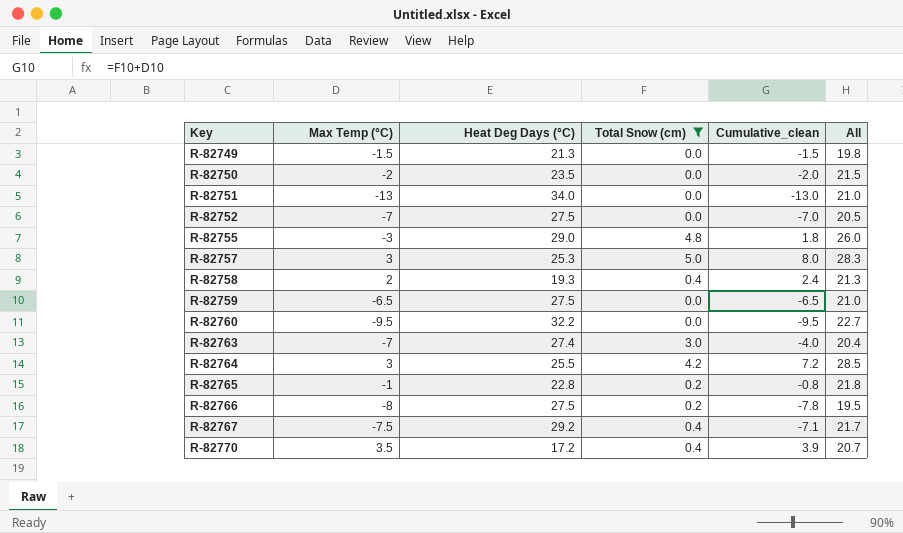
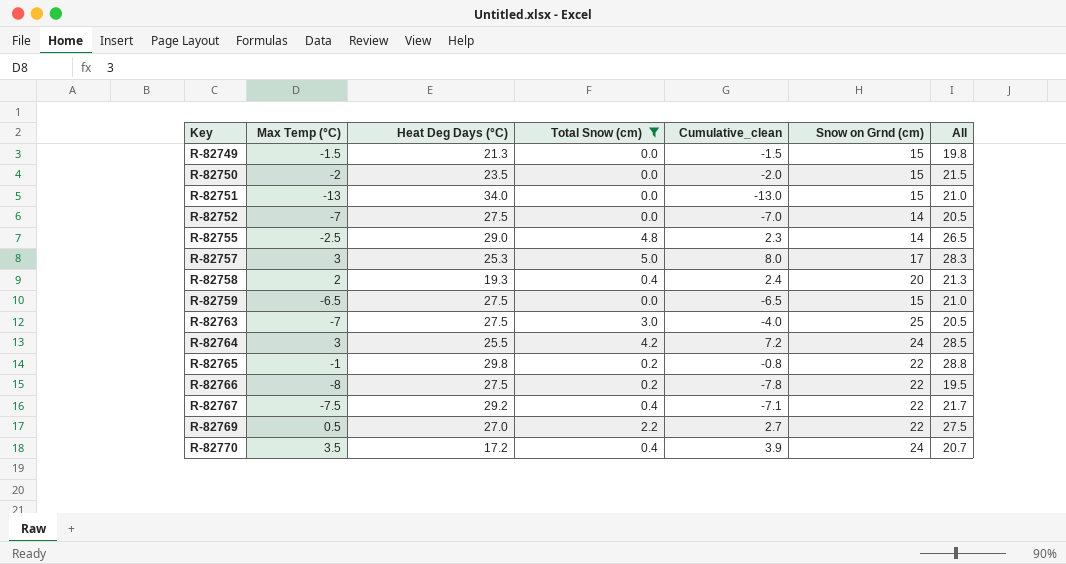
column Snow on Grnd (cm) | position: none -> 6
row R-82760: -9.5 | 32.2 | 0.0 | -9.5 | 22.7 -> none
R-82755 | Max Temp (°C): -3 -> -2.5
R-82755 | Cumulative_clean: 1.8 -> 2.3
R-82755 | All: 26.0 -> 26.5
R-82763 | Heat Deg Days (°C): 27.4 -> 27.5
R-82763 | All: 20.4 -> 20.5
R-82765 | Heat Deg Days (°C): 22.8 -> 29.8
R-82765 | All: 21.8 -> 28.8
row R-82769: none -> 0.5 | 27.0 | 2.2 | 2.7 | 22 | 27.5

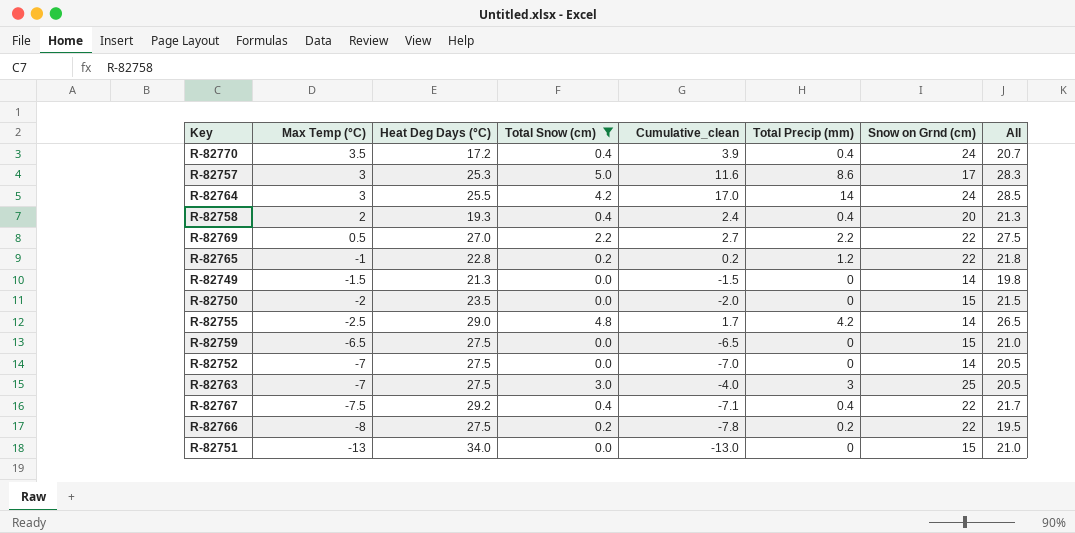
row order: Key ascending -> Max Temp (°C) descending
column Cumulative_clean | formula: [Max Temp (°C)] + [Total Snow (cm)] -> [Max Temp (°C)] + [Total Precip (mm)]
column Total Precip (mm) | position: none -> 6
R-82765 | Heat Deg Days (°C): 29.8 -> 22.8
R-82765 | All: 28.8 -> 21.8
R-82749 | Snow on Grnd (cm): 15 -> 14

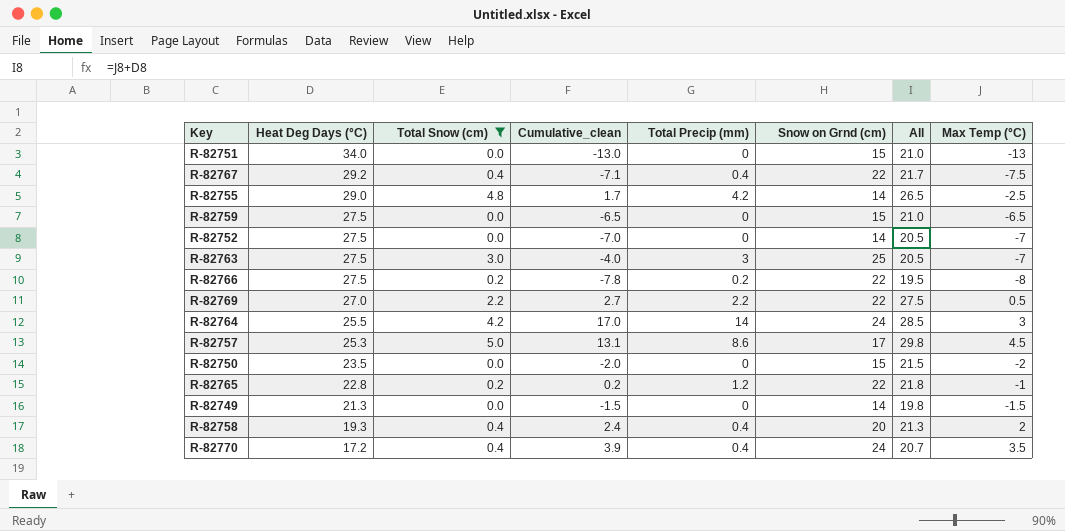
row order: Max Temp (°C) descending -> Heat Deg Days (°C) descending
column Max Temp (°C) | position: 2 -> 8
R-82757 | Cumulative_clean: 11.6 -> 13.1
R-82757 | All: 28.3 -> 29.8
R-82757 | Max Temp (°C): 3 -> 4.5

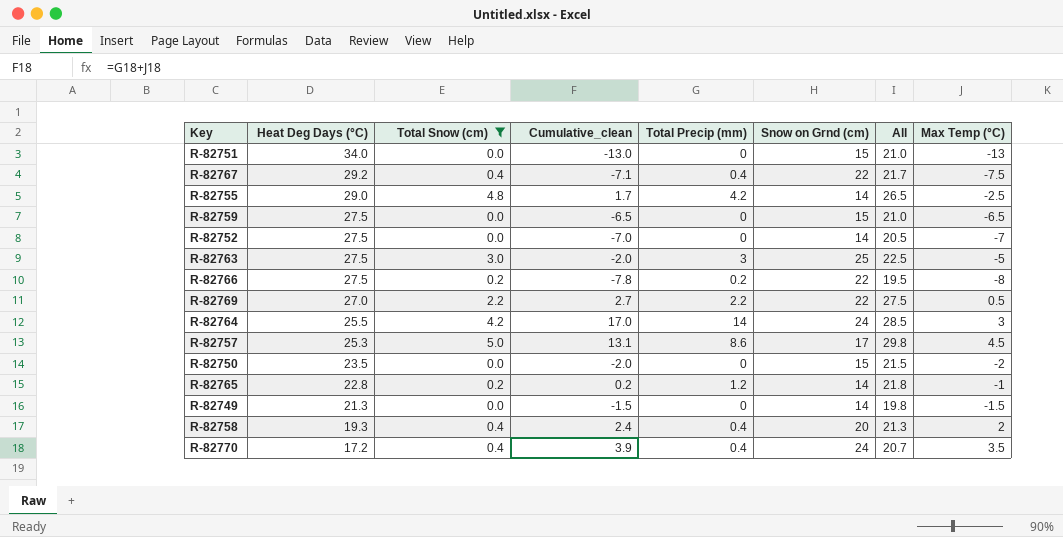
R-82763 | Cumulative_clean: -4.0 -> -2.0
R-82763 | All: 20.5 -> 22.5
R-82763 | Max Temp (°C): -7 -> -5
R-82765 | Snow on Grnd (cm): 22 -> 14

